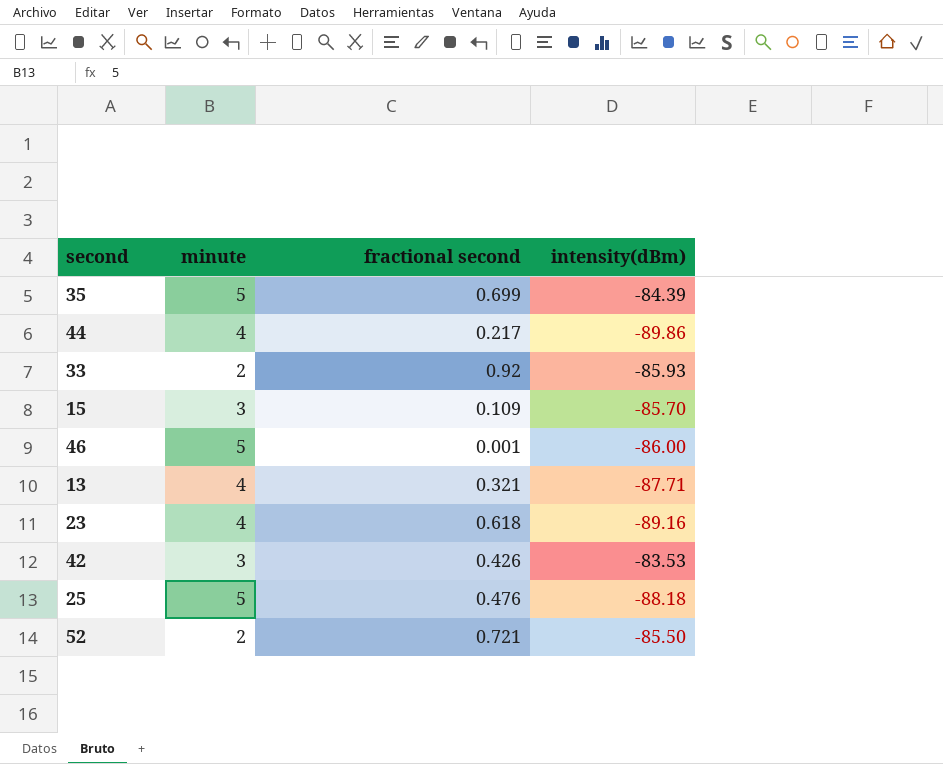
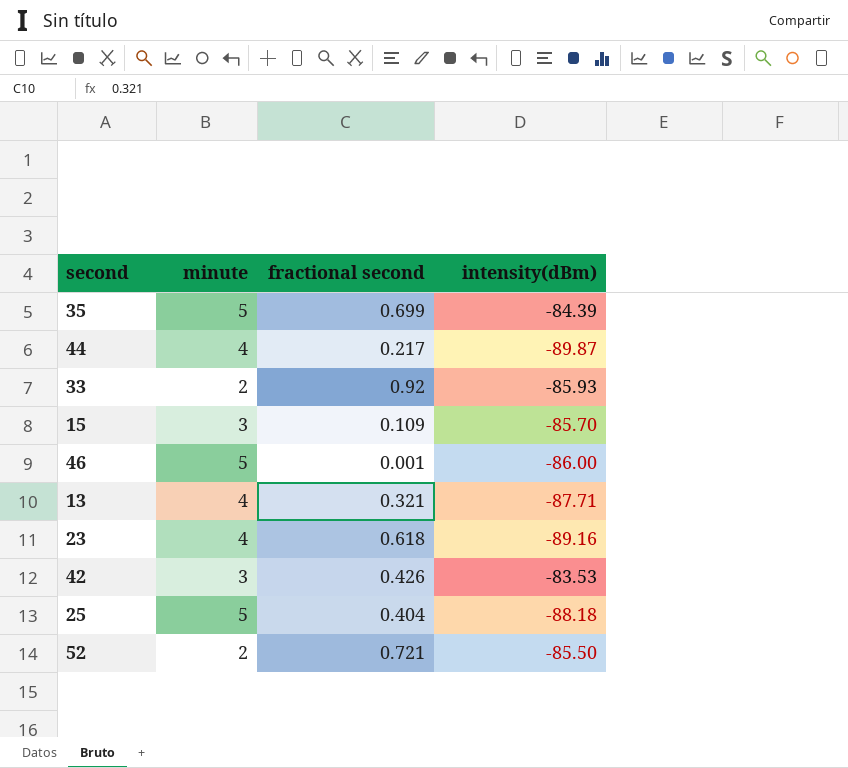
44 | intensity(dBm): -89.86 -> -89.87
25 | fractional second: 0.476 -> 0.404

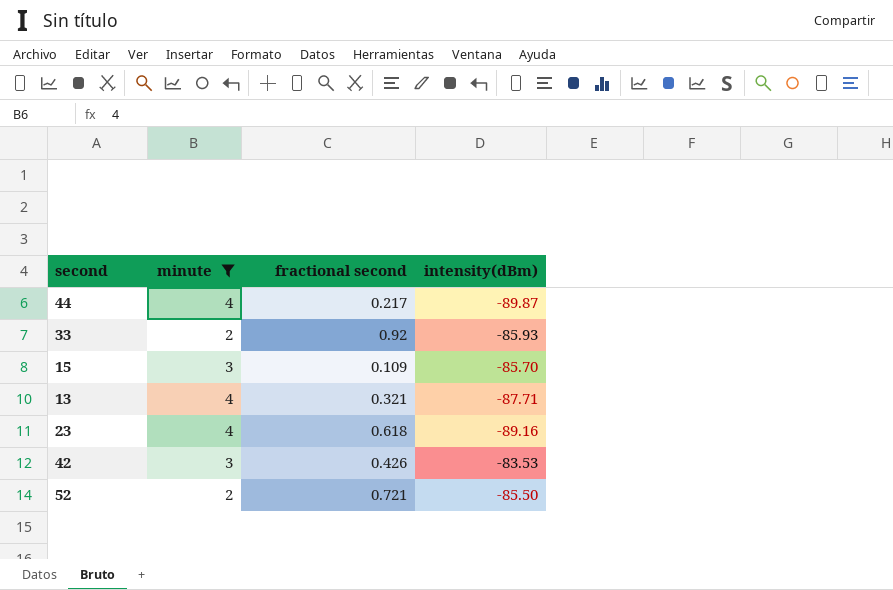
filter: none -> minute != 5

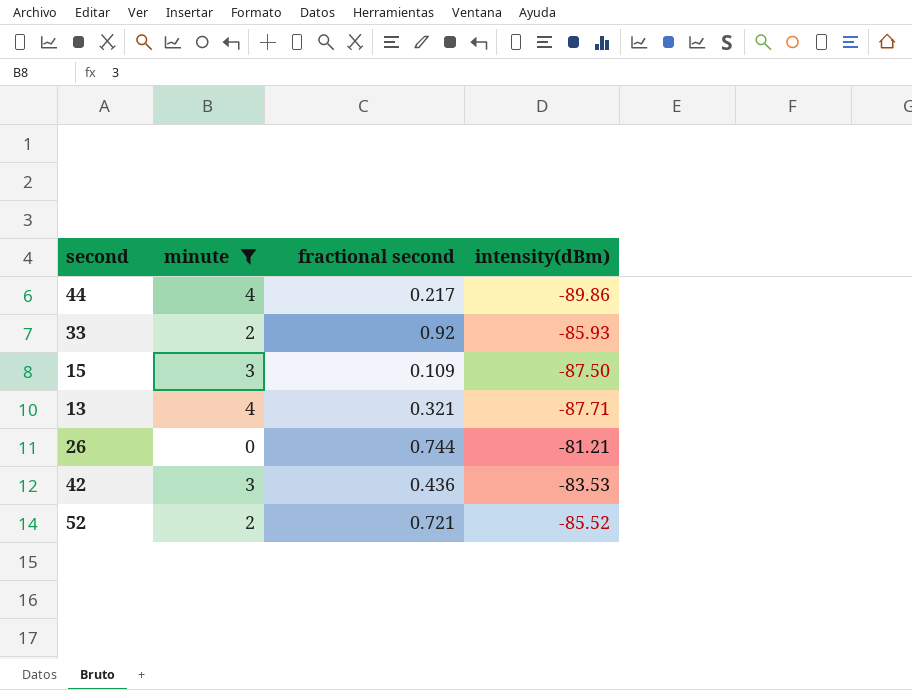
row 23: 4 | 0.618 | -89.16 -> none
44 | intensity(dBm): -89.87 -> -89.86
15 | intensity(dBm): -85.70 -> -87.50
row 26: none -> 0 | 0.744 | -81.21
42 | fractional second: 0.426 -> 0.436
52 | intensity(dBm): -85.50 -> -85.52

